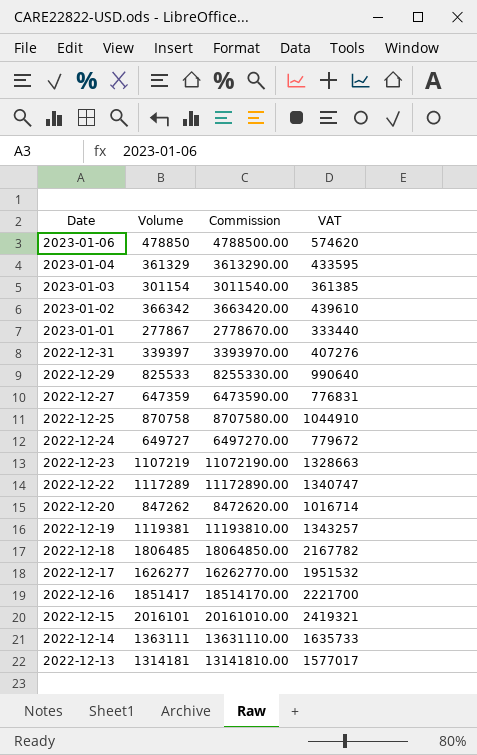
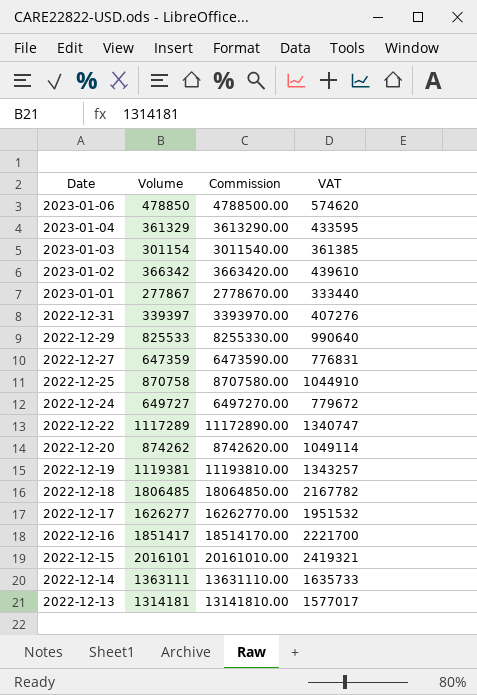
row 2022-12-23: 1107219 | 11072190.00 | 1328663 -> none
2022-12-20 | Volume: 847262 -> 874262
2022-12-20 | Commission: 8472620.00 -> 8742620.00
2022-12-20 | VAT: 1016714 -> 1049114

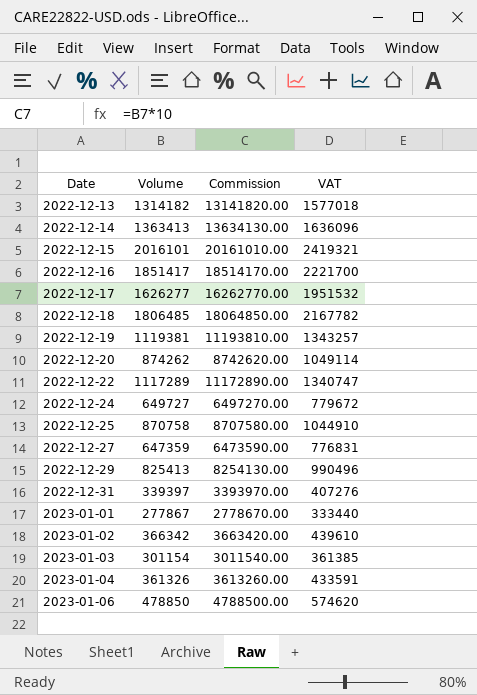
row order: Date descending -> Date ascending
2022-12-13 | Volume: 1314181 -> 1314182
2022-12-13 | Commission: 13141810.00 -> 13141820.00
2022-12-13 | VAT: 1577017 -> 1577018
2022-12-14 | Volume: 1363111 -> 1363413
2022-12-14 | Commission: 13631110.00 -> 13634130.00
2022-12-14 | VAT: 1635733 -> 1636096
2022-12-29 | Volume: 825533 -> 825413
2022-12-29 | Commission: 8255330.00 -> 8254130.00
2022-12-29 | VAT: 990640 -> 990496
2023-01-04 | Volume: 361329 -> 361326
2023-01-04 | Commission: 3613290.00 -> 3613260.00
2023-01-04 | VAT: 433595 -> 433591

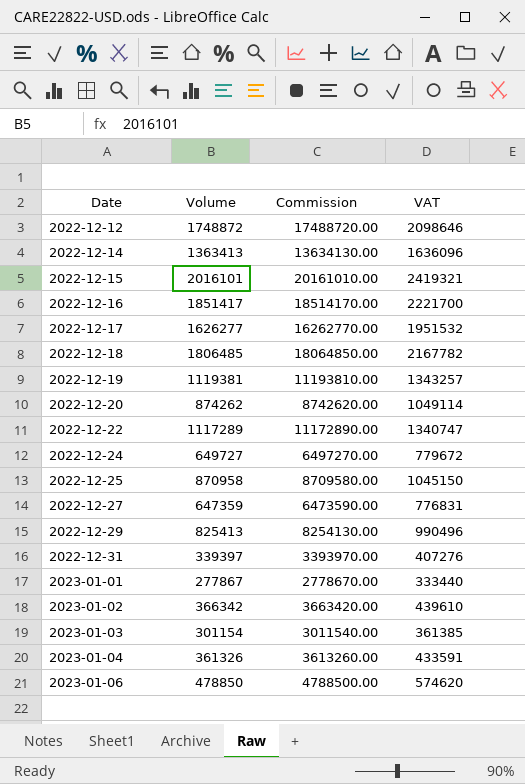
row 2022-12-13: 1314182 | 13141820.00 | 1577018 -> none
row 2022-12-12: none -> 1748872 | 17488720.00 | 2098646
2022-12-25 | Volume: 870758 -> 870958
2022-12-25 | Commission: 8707580.00 -> 8709580.00
2022-12-25 | VAT: 1044910 -> 1045150

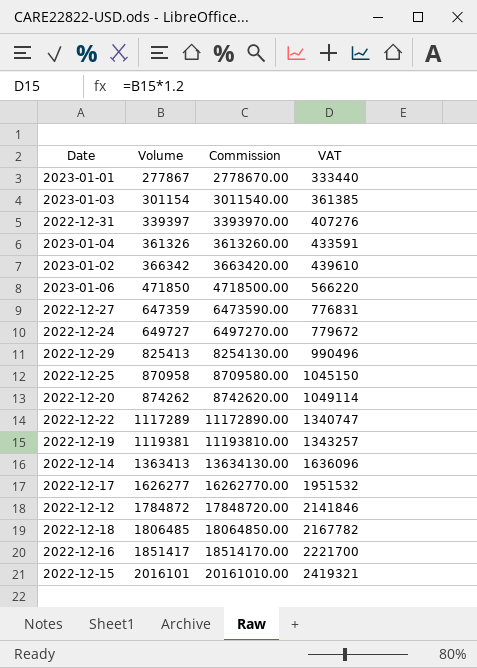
row order: Date ascending -> Volume ascending
2023-01-06 | Volume: 478850 -> 471850
2023-01-06 | Commission: 4788500.00 -> 4718500.00
2023-01-06 | VAT: 574620 -> 566220
2022-12-12 | Volume: 1748872 -> 1784872
2022-12-12 | Commission: 17488720.00 -> 17848720.00
2022-12-12 | VAT: 2098646 -> 2141846

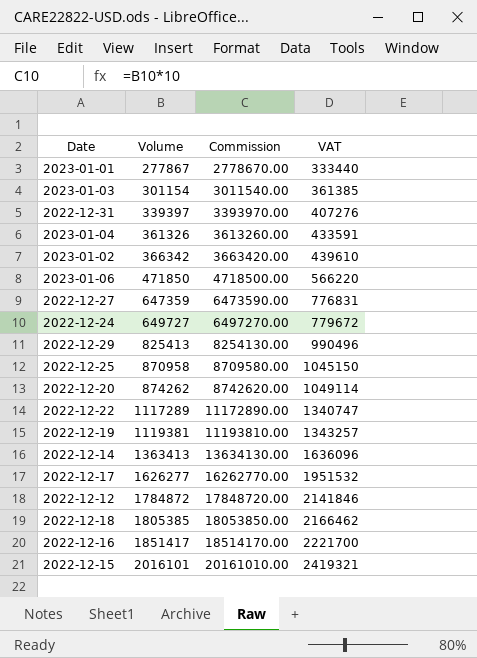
2022-12-18 | Volume: 1806485 -> 1805385
2022-12-18 | Commission: 18064850.00 -> 18053850.00
2022-12-18 | VAT: 2167782 -> 2166462

